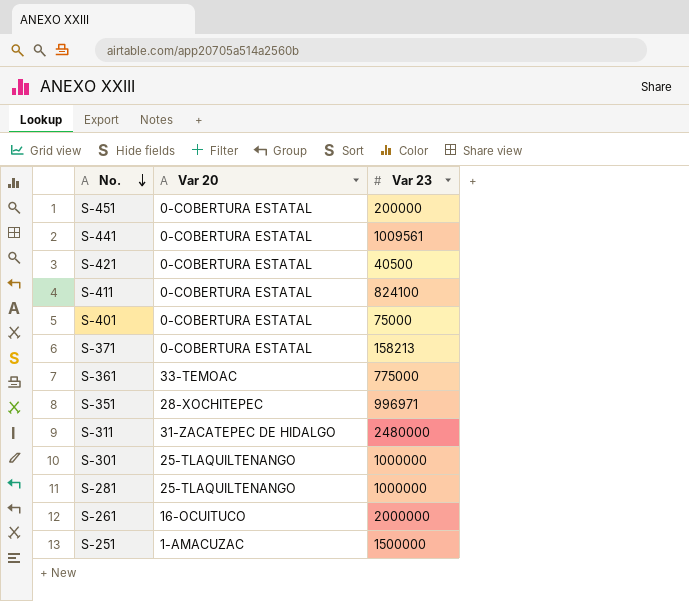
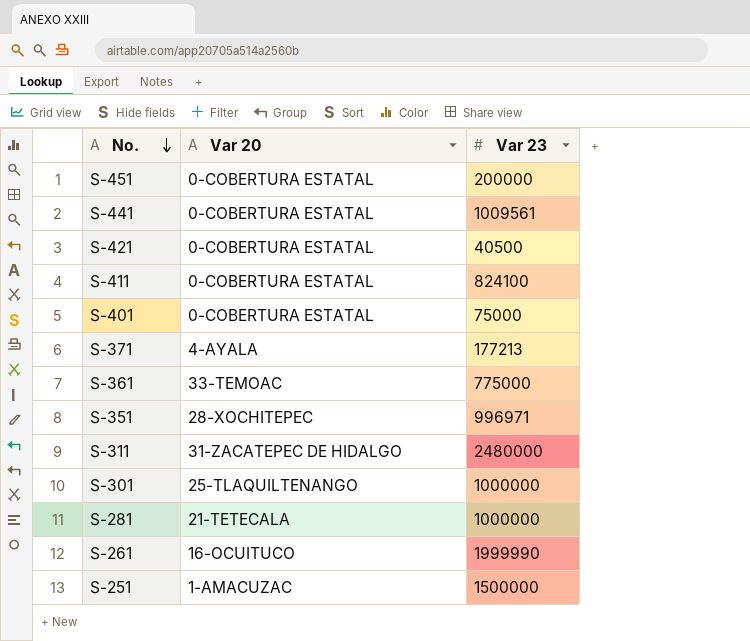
S-371 | Var 20: 0-COBERTURA ESTATAL -> 4-AYALA
S-371 | Var 23: 158213 -> 177213
S-281 | Var 20: 25-TLAQUILTENANGO -> 21-TETECALA
S-261 | Var 23: 2000000 -> 1999990

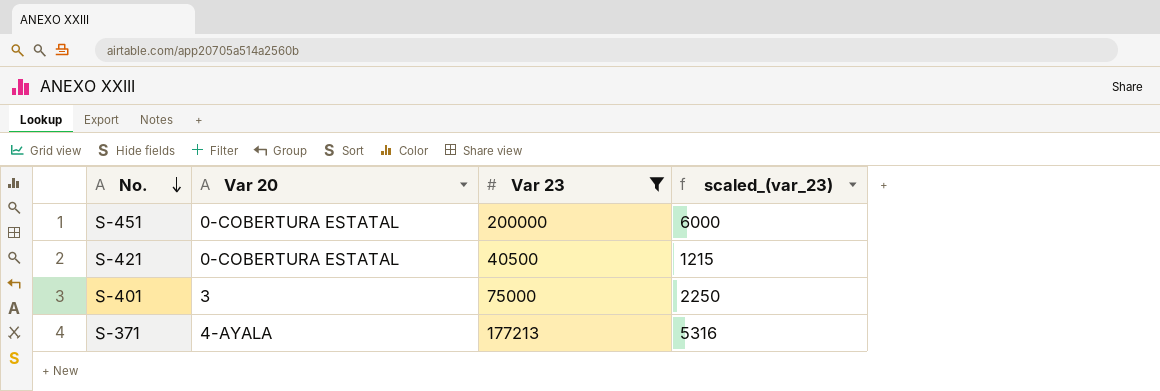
filter: none -> Var 23 <= 200000
column scaled_(var_23) | formula: none -> [Var 23] * 0.03
S-401 | Var 20: 0-COBERTURA ESTATAL -> 3

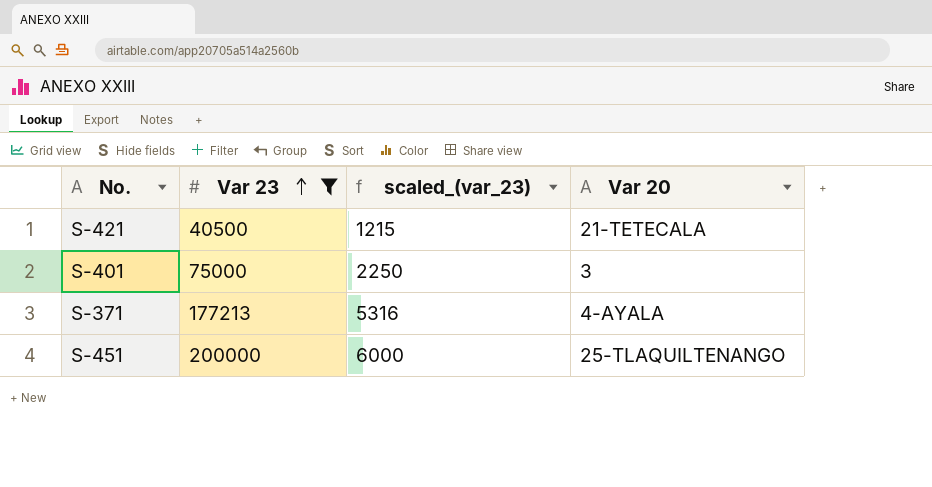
row order: No. descending -> Var 23 ascending
column Var 20 | position: 2 -> 4
S-421 | Var 20: 0-COBERTURA ESTATAL -> 21-TETECALA
S-451 | Var 20: 0-COBERTURA ESTATAL -> 25-TLAQUILTENANGO

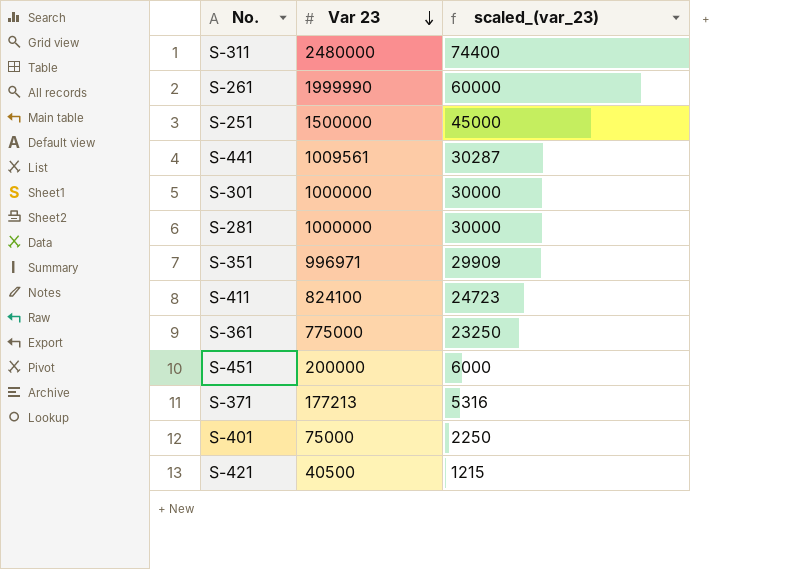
filter: Var 23 <= 200000 -> none
row order: Var 23 ascending -> Var 23 descending
column Var 20 | position: 4 -> none

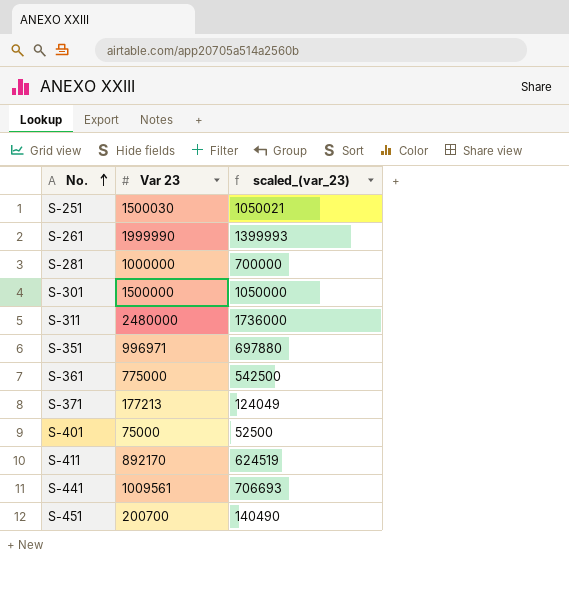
row order: Var 23 descending -> No. ascending
column scaled_(var_23) | formula: [Var 23] * 0.03 -> [Var 23] * 0.7
row S-421: 40500 | 1215 -> none
S-251 | Var 23: 1500000 -> 1500030
S-301 | Var 23: 1000000 -> 1500000
S-411 | Var 23: 824100 -> 892170
S-451 | Var 23: 200000 -> 200700

